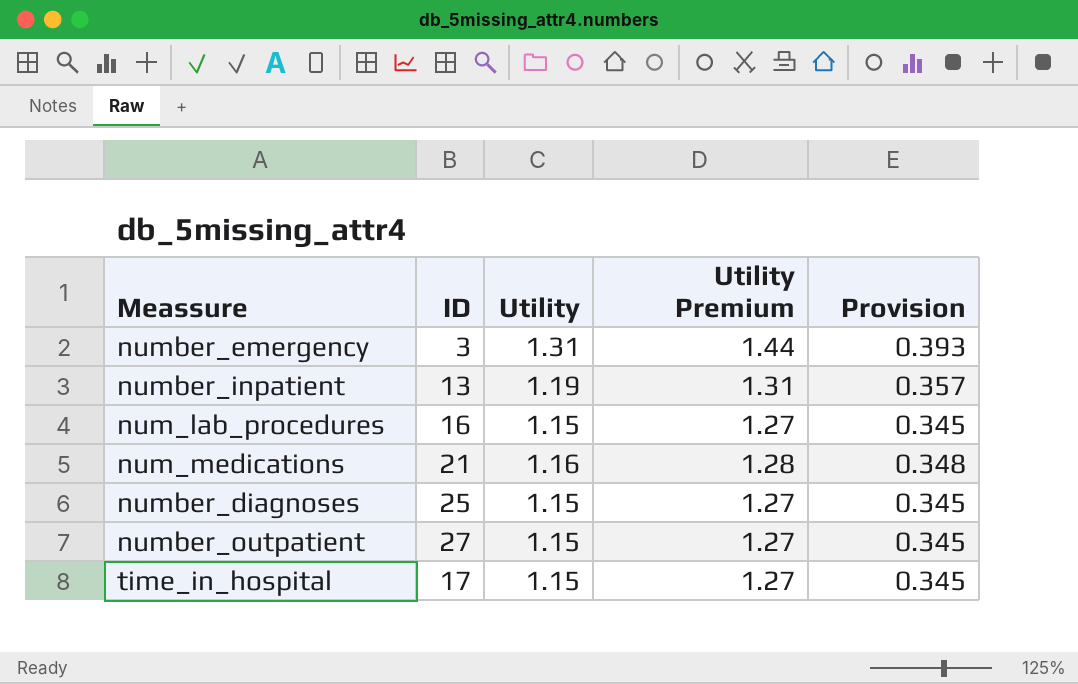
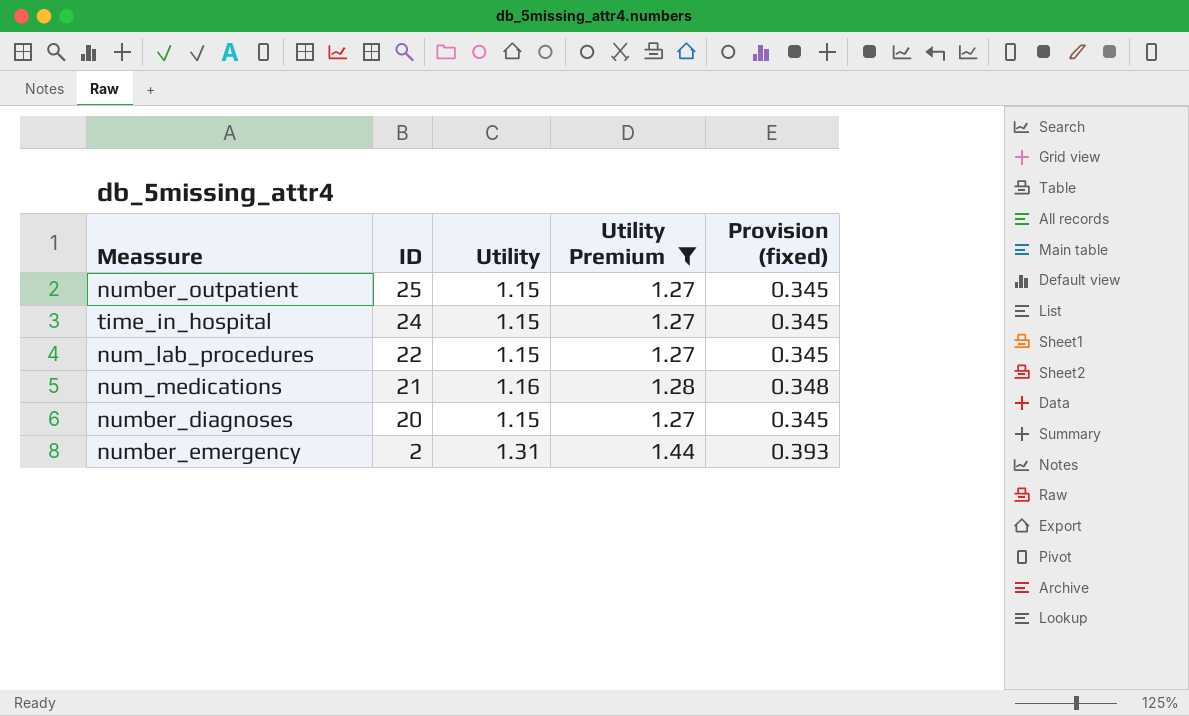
filter: none -> Utility Premium != 1.31
row order: none -> ID descending
column name: Provision -> Provision (fixed)
number_outpatient | ID: 27 -> 25
time_in_hospital | ID: 17 -> 24
num_lab_procedures | ID: 16 -> 22
number_diagnoses | ID: 25 -> 20
number_emergency | ID: 3 -> 2

